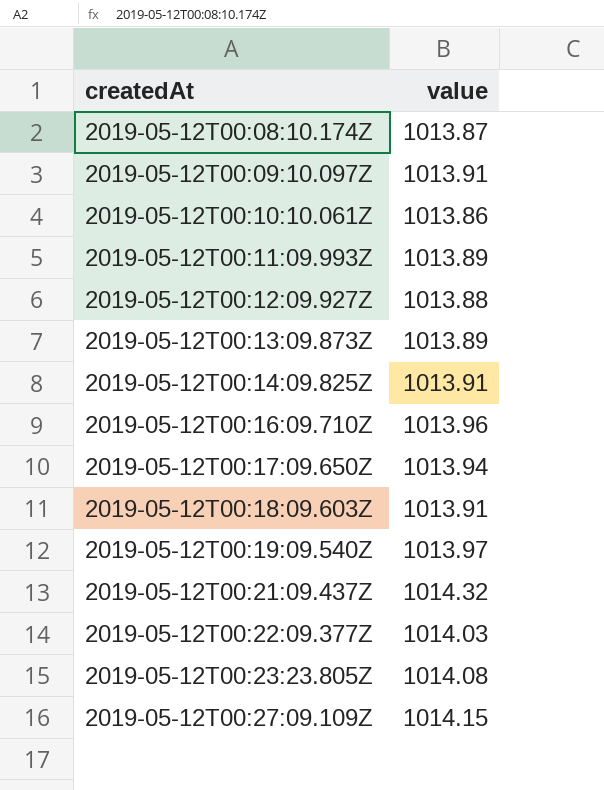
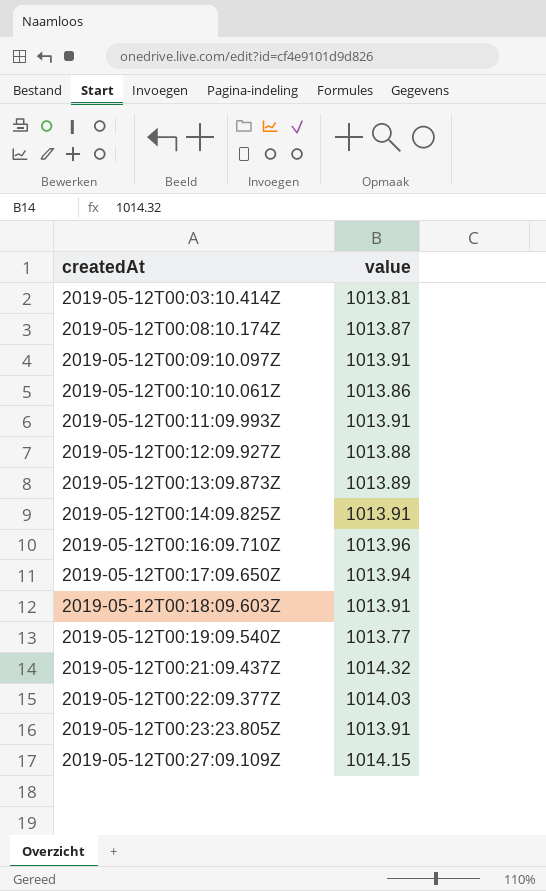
row 2019-05-12T00:03:10.414Z: none -> 1013.81
2019-05-12T00:11:09.993Z | value: 1013.89 -> 1013.91
2019-05-12T00:19:09.540Z | value: 1013.97 -> 1013.77
2019-05-12T00:23:23.805Z | value: 1014.08 -> 1013.91

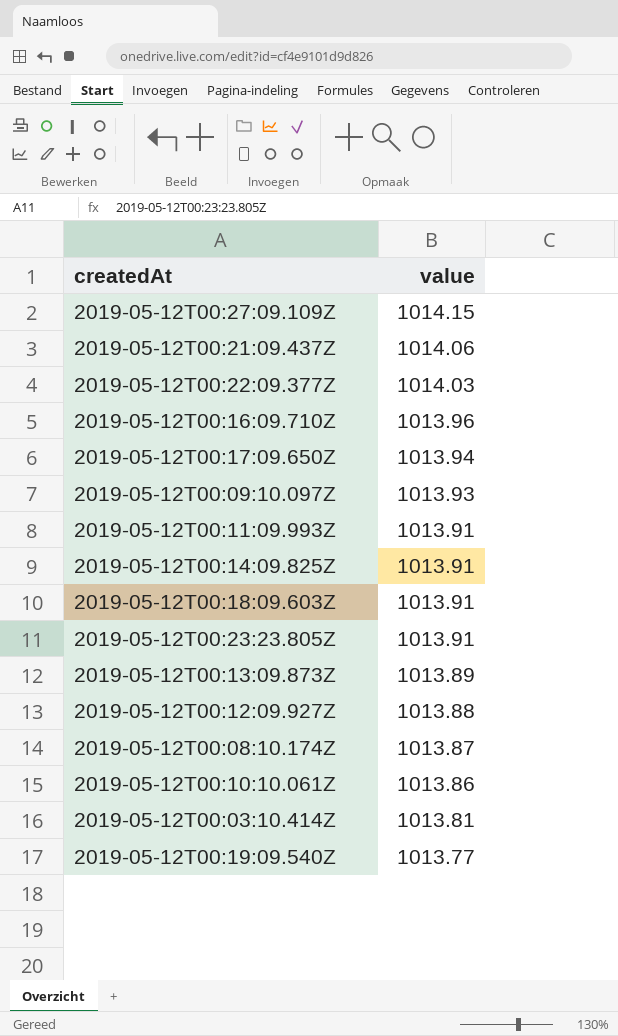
row order: createdAt ascending -> value descending
2019-05-12T00:21:09.437Z | value: 1014.32 -> 1014.06
2019-05-12T00:09:10.097Z | value: 1013.91 -> 1013.93

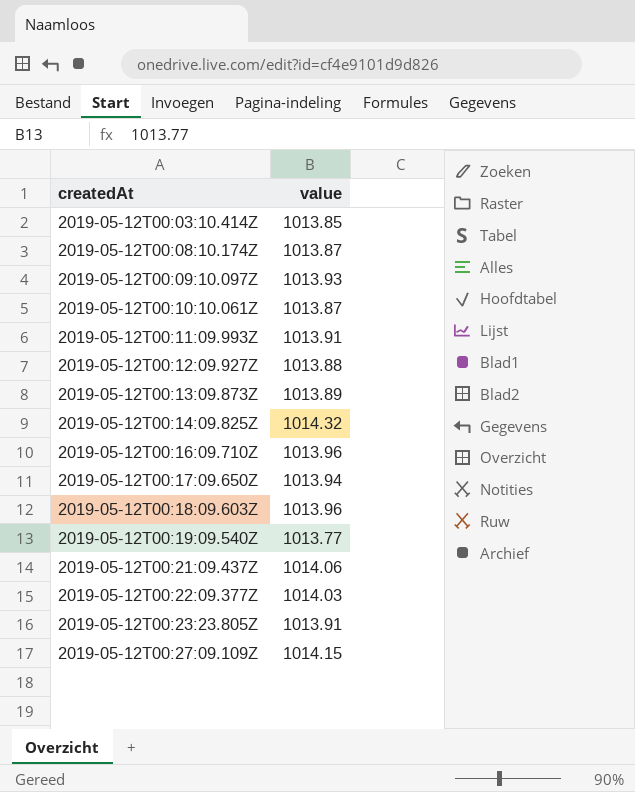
row order: value descending -> createdAt ascending
2019-05-12T00:03:10.414Z | value: 1013.81 -> 1013.85
2019-05-12T00:10:10.061Z | value: 1013.86 -> 1013.87
2019-05-12T00:14:09.825Z | value: 1013.91 -> 1014.32
2019-05-12T00:18:09.603Z | value: 1013.91 -> 1013.96

